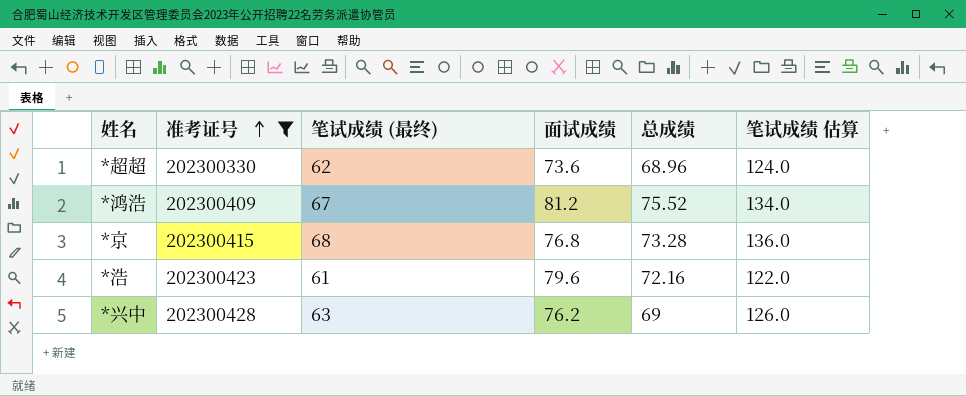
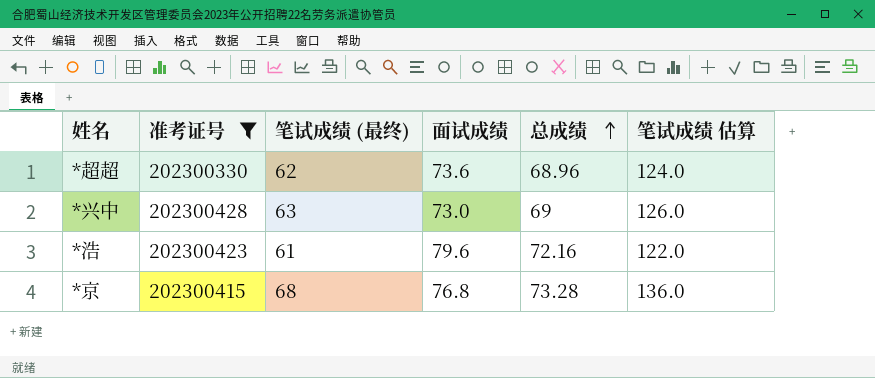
row order: 准考证号 ascending -> 总成绩 ascending
row *鸿浩: 202300409 | 67 | 81.2 | 75.52 | 134.0 -> none
*兴中 | 面试成绩: 76.2 -> 73.0

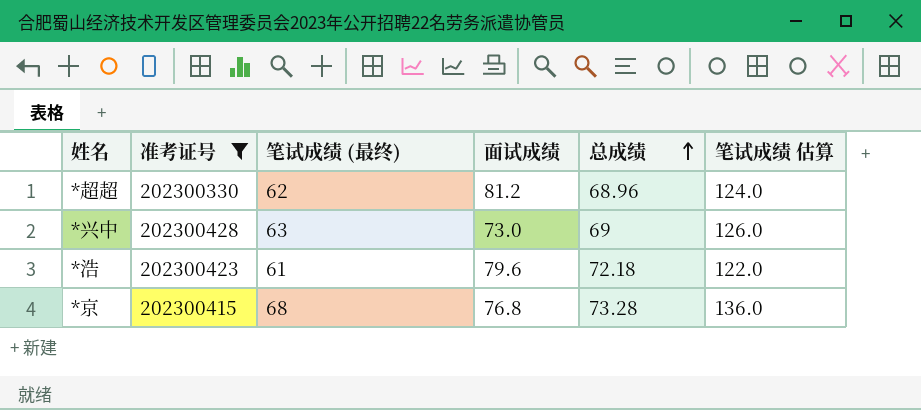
*超超 | 面试成绩: 73.6 -> 81.2
*浩 | 总成绩: 72.16 -> 72.18

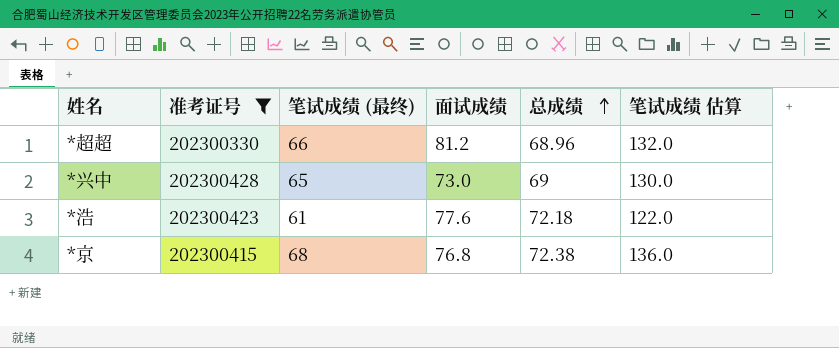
*超超 | 笔试成绩 (最终): 62 -> 66
*超超 | 笔试成绩 估算: 124.0 -> 132.0
*兴中 | 笔试成绩 (最终): 63 -> 65
*兴中 | 笔试成绩 估算: 126.0 -> 130.0
*浩 | 面试成绩: 79.6 -> 77.6
*京 | 总成绩: 73.28 -> 72.38

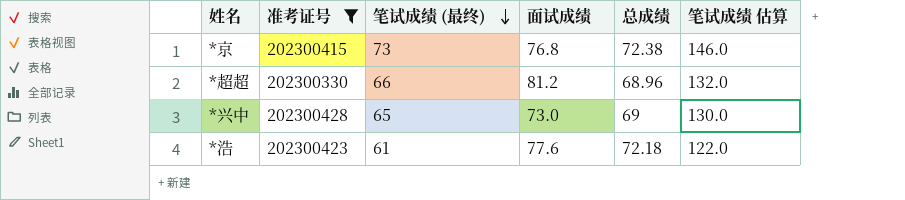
row order: 总成绩 ascending -> 笔试成绩 (最终) descending
*京 | 笔试成绩 (最终): 68 -> 73
*京 | 笔试成绩 估算: 136.0 -> 146.0

